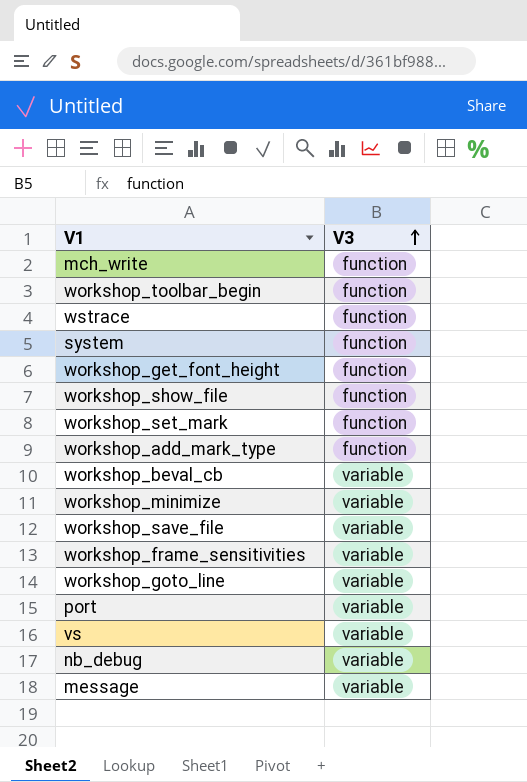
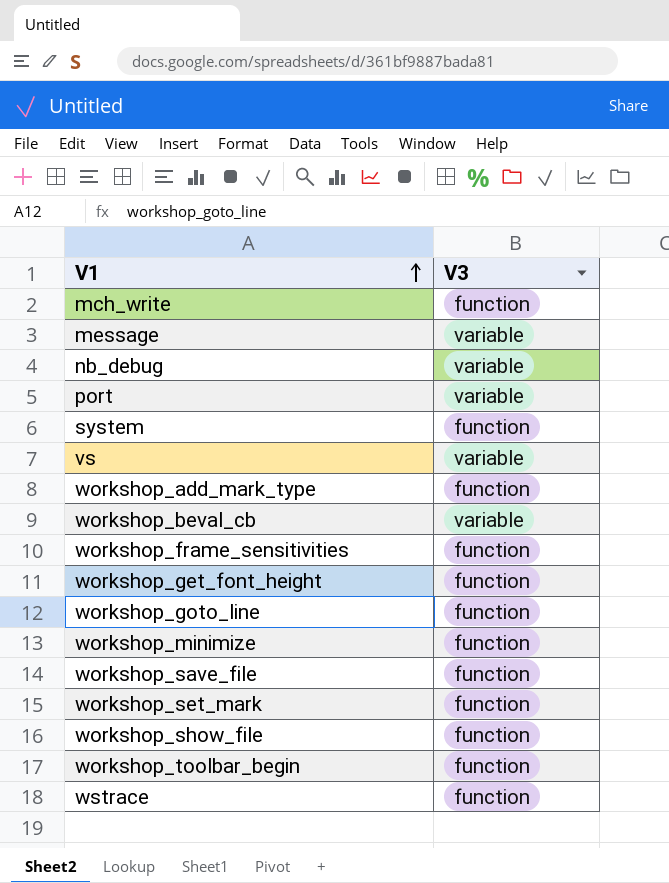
row order: V3 ascending -> V1 ascending
workshop_frame_sensitivities | V3: variable -> function
workshop_goto_line | V3: variable -> function
workshop_minimize | V3: variable -> function
workshop_save_file | V3: variable -> function

